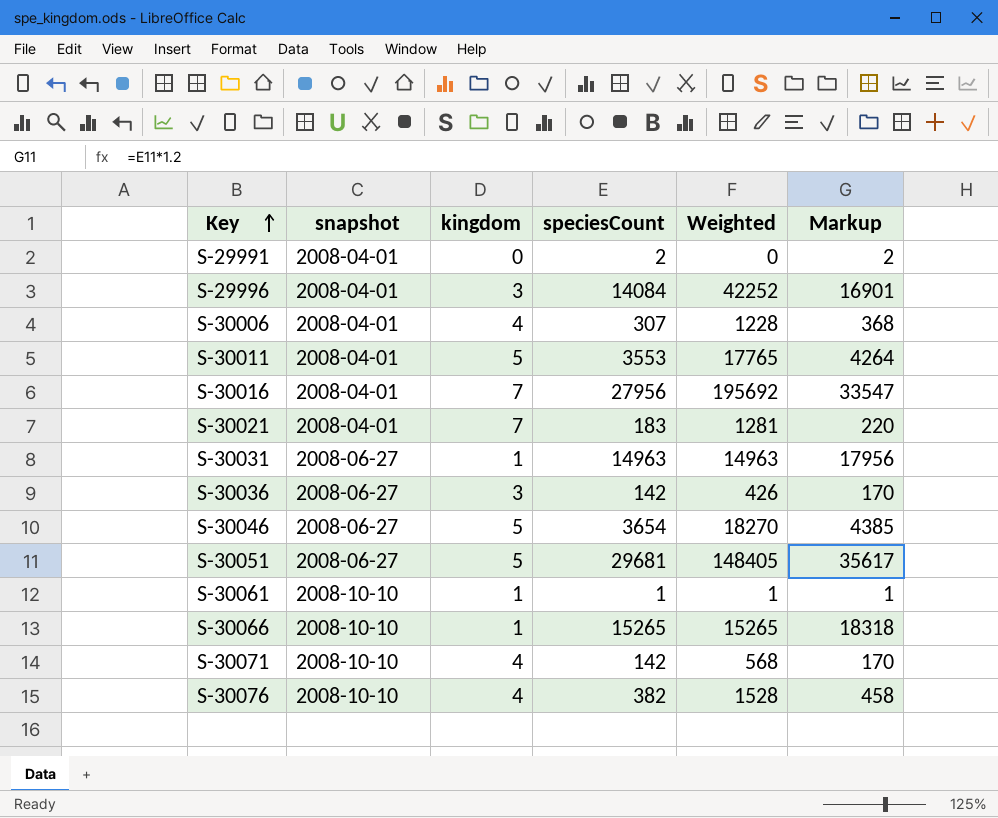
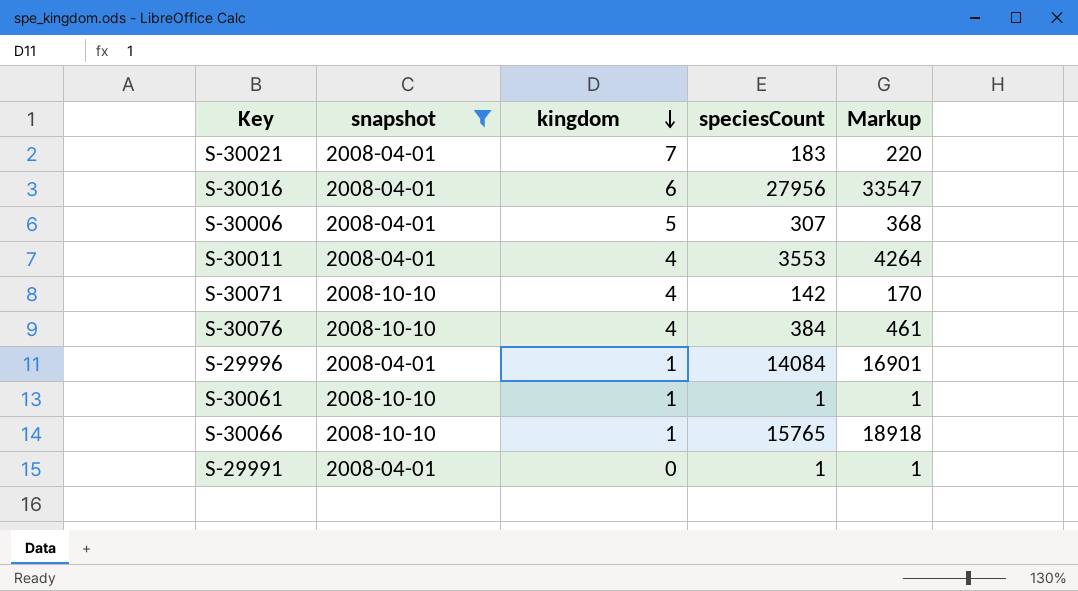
filter: none -> snapshot != 2008-06-27
row order: Key ascending -> kingdom descending
column Weighted | formula: [kingdom] * [speciesCount] -> none
S-30016 | kingdom: 7 -> 6
S-30006 | kingdom: 4 -> 5
S-30011 | kingdom: 5 -> 4
S-30076 | speciesCount: 382 -> 384
S-30076 | Markup: 458 -> 461
S-29996 | kingdom: 3 -> 1
S-30066 | speciesCount: 15265 -> 15765
S-30066 | Markup: 18318 -> 18918
S-29991 | speciesCount: 2 -> 1
S-29991 | Markup: 2 -> 1

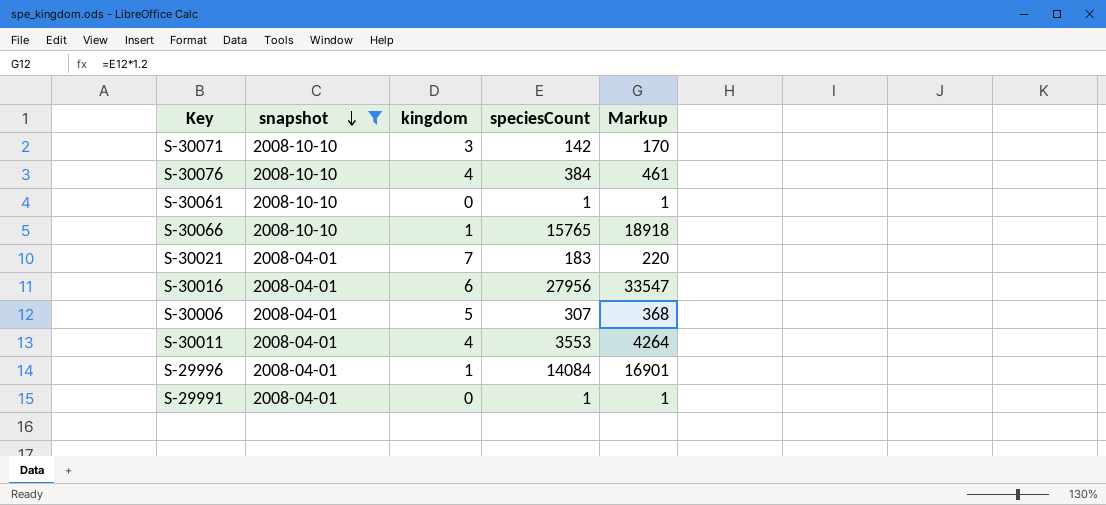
row order: kingdom descending -> snapshot descending
S-30071 | kingdom: 4 -> 3
S-30061 | kingdom: 1 -> 0

